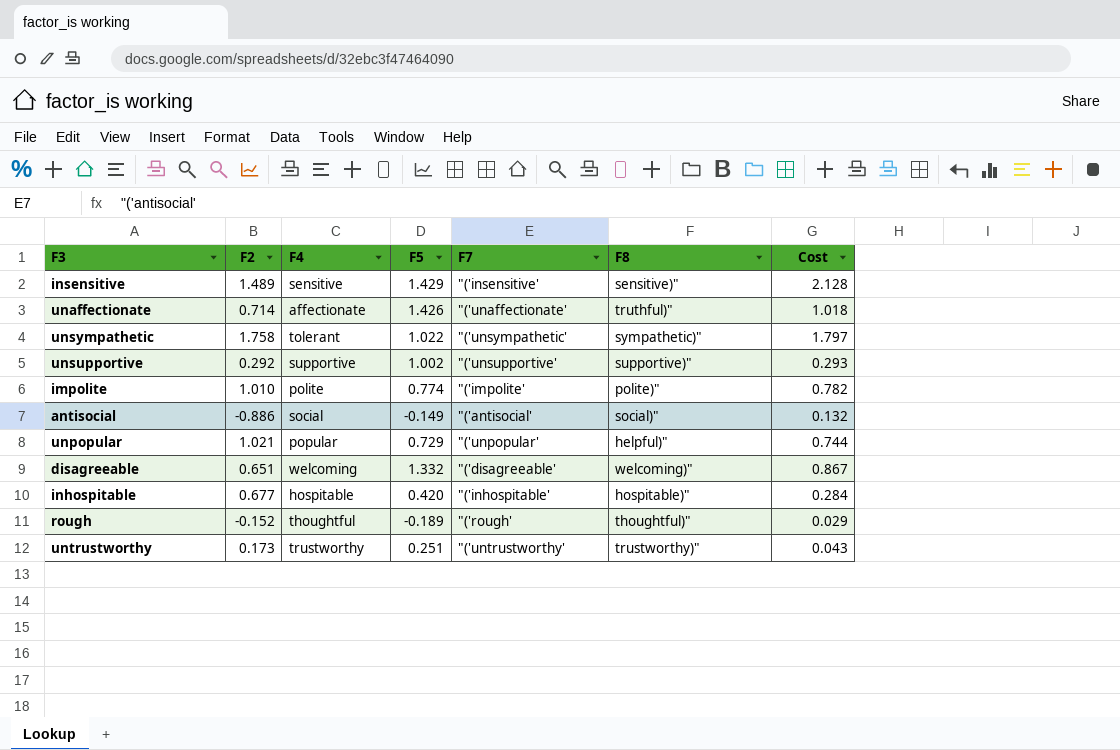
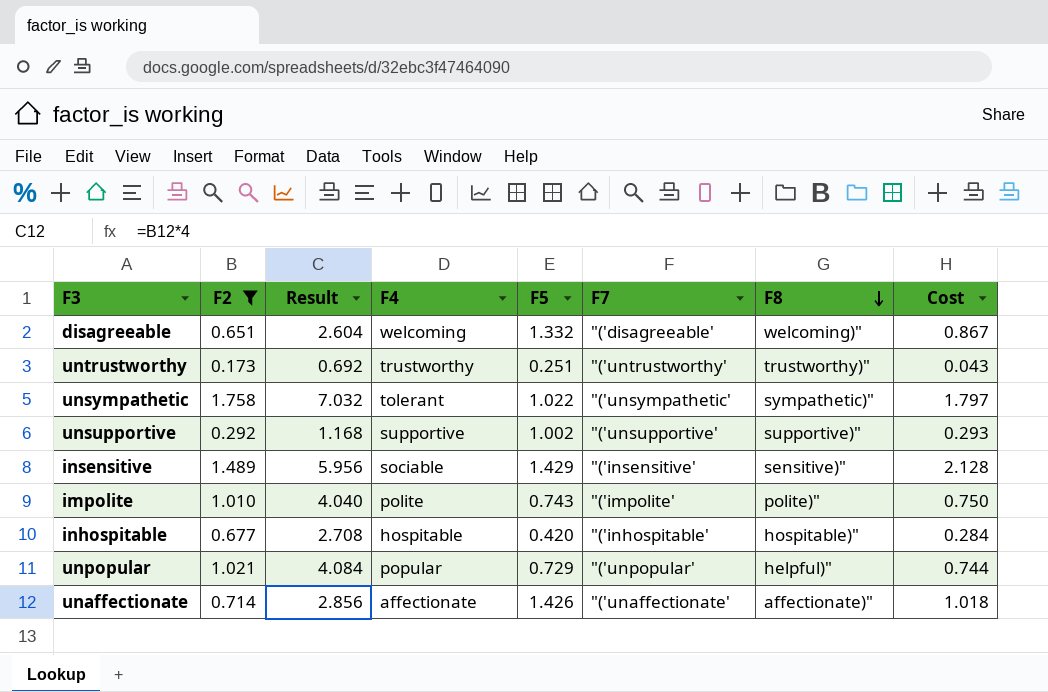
filter: none -> F2 >= 0.173
row order: none -> F8 descending
column Result | formula: none -> [F2] * 4
insensitive | F4: sensitive -> sociable
impolite | F5: 0.774 -> 0.743
impolite | Cost: 0.782 -> 0.750
unaffectionate | F8: truthful)" -> affectionate)"

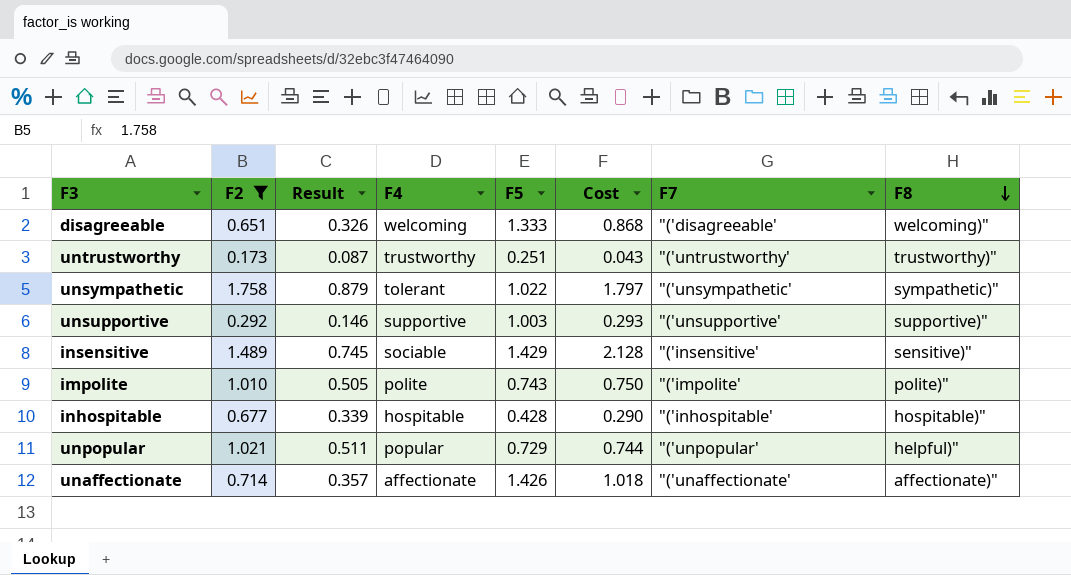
column Result | formula: [F2] * 4 -> [F2] * 0.5
column Cost | position: 8 -> 6
disagreeable | F5: 1.332 -> 1.333
disagreeable | Cost: 0.867 -> 0.868
unsupportive | F5: 1.002 -> 1.003
inhospitable | F5: 0.420 -> 0.428
inhospitable | Cost: 0.284 -> 0.290

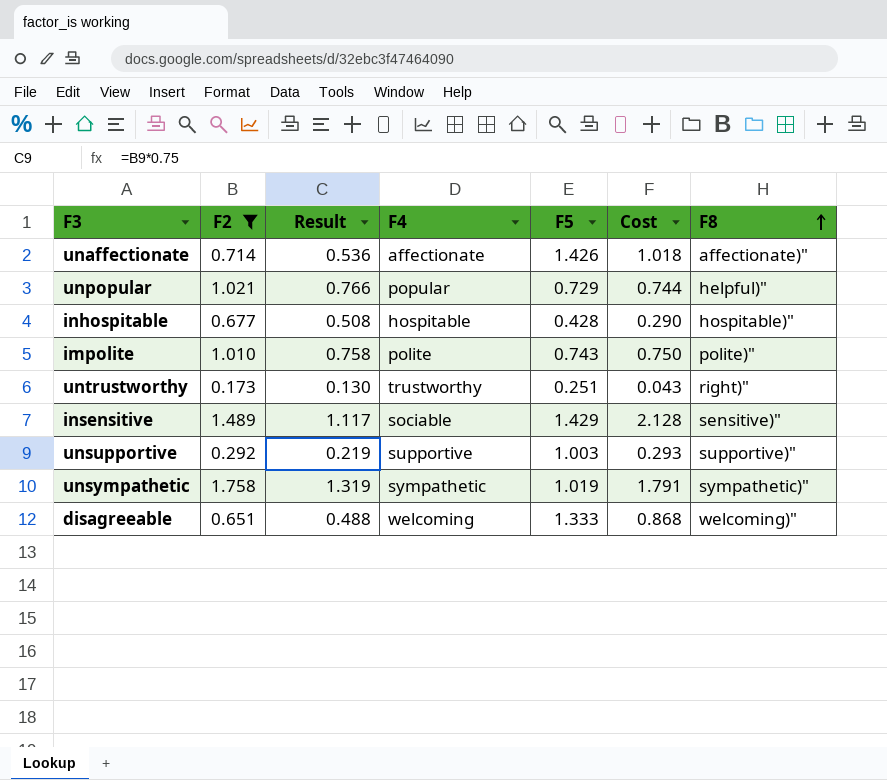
row order: F8 descending -> F8 ascending
column F7 | position: 7 -> none
column Result | formula: [F2] * 0.5 -> [F2] * 0.75
untrustworthy | F8: trustworthy)" -> right)"
unsympathetic | F4: tolerant -> sympathetic
unsympathetic | F5: 1.022 -> 1.019
unsympathetic | Cost: 1.797 -> 1.791

